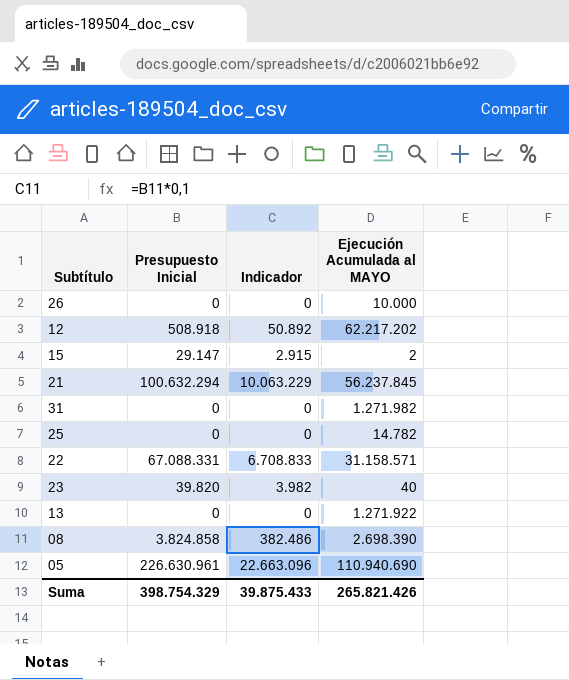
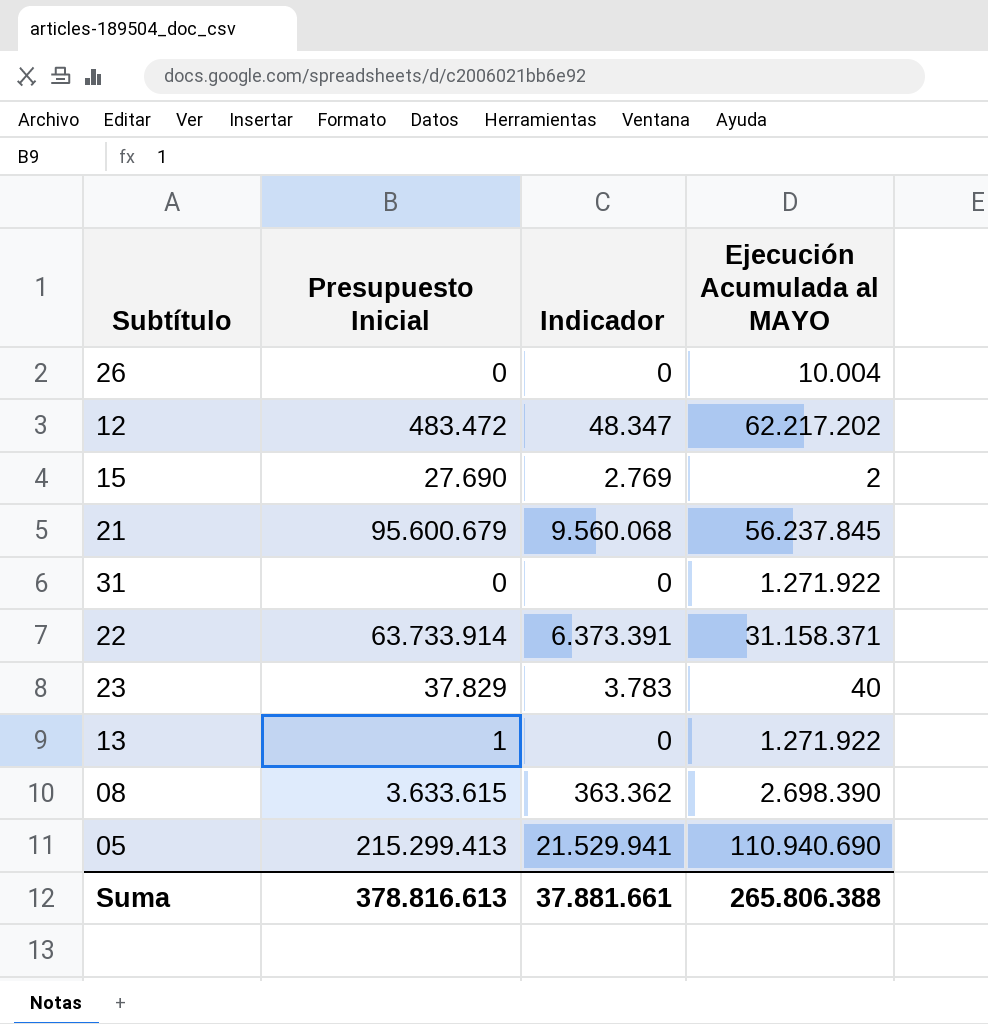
row 25: 0 | 0 | 14.782 -> none
26 | Ejecución Acumulada al MAYO: 10.000 -> 10.004
12 | Presupuesto Inicial: 508.918 -> 483.472
12 | Indicador: 50.892 -> 48.347
15 | Presupuesto Inicial: 29.147 -> 27.690
15 | Indicador: 2.915 -> 2.769
21 | Presupuesto Inicial: 100.632.294 -> 95.600.679
21 | Indicador: 10.063.229 -> 9.560.068
31 | Ejecución Acumulada al MAYO: 1.271.982 -> 1.271.922
22 | Presupuesto Inicial: 67.088.331 -> 63.733.914
22 | Indicador: 6.708.833 -> 6.373.391
22 | Ejecución Acumulada al MAYO: 31.158.571 -> 31.158.371
23 | Presupuesto Inicial: 39.820 -> 37.829
23 | Indicador: 3.982 -> 3.783
13 | Presupuesto Inicial: 0 -> 1
08 | Presupuesto Inicial: 3.824.858 -> 3.633.615
08 | Indicador: 382.486 -> 363.362
05 | Presupuesto Inicial: 226.630.961 -> 215.299.413
05 | Indicador: 22.663.096 -> 21.529.941
Suma | Presupuesto Inicial: 398.754.329 -> 378.816.613
Suma | Indicador: 39.875.433 -> 37.881.661
Suma | Ejecución Acumulada al MAYO: 265.821.426 -> 265.806.388

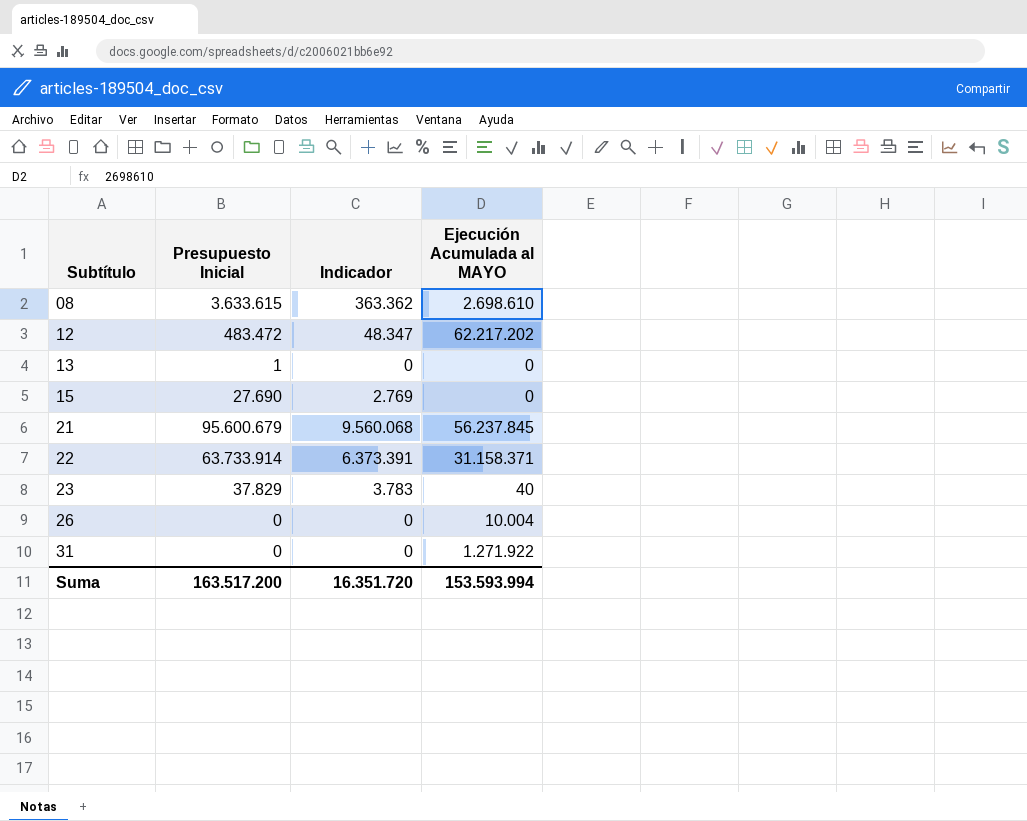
row order: none -> Subtítulo ascending
row 05: 215.299.413 | 21.529.941 | 110.940.690 -> none
08 | Ejecución Acumulada al MAYO: 2.698.390 -> 2.698.610
13 | Ejecución Acumulada al MAYO: 1.271.922 -> 0
15 | Ejecución Acumulada al MAYO: 2 -> 0
Suma | Presupuesto Inicial: 378.816.613 -> 163.517.200
Suma | Indicador: 37.881.661 -> 16.351.720
Suma | Ejecución Acumulada al MAYO: 265.806.388 -> 153.593.994

